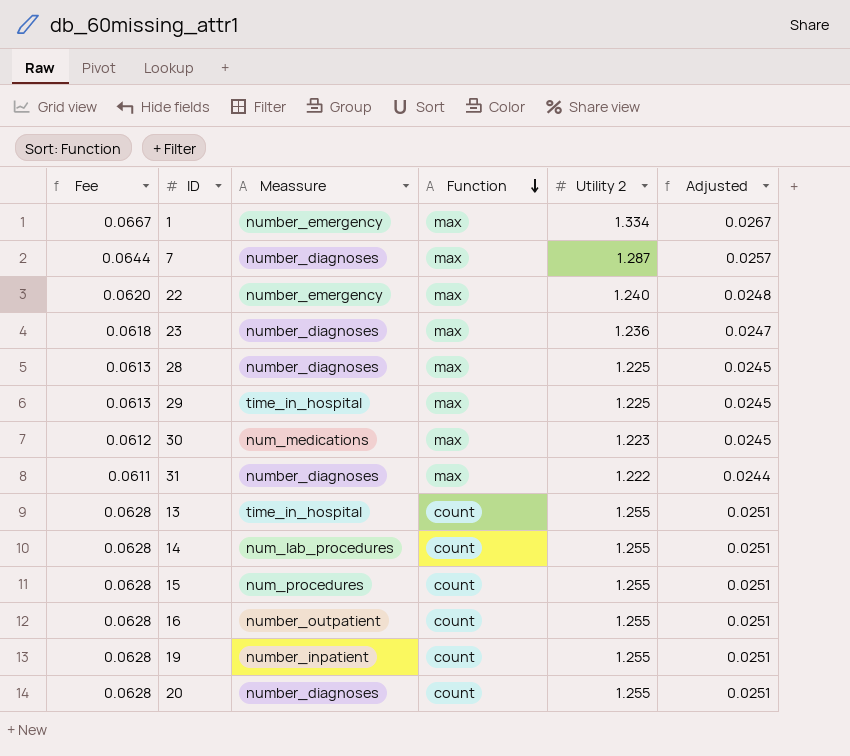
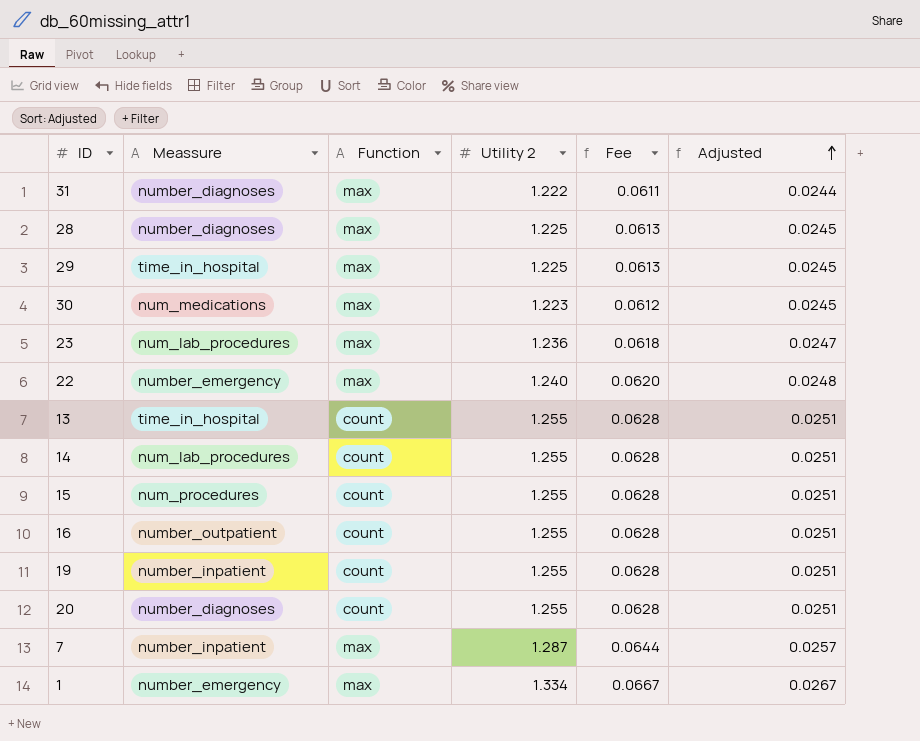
row order: Function descending -> Adjusted ascending
column Fee | position: 1 -> 5
23 | Meassure: number_diagnoses -> num_lab_procedures
7 | Meassure: number_diagnoses -> number_inpatient

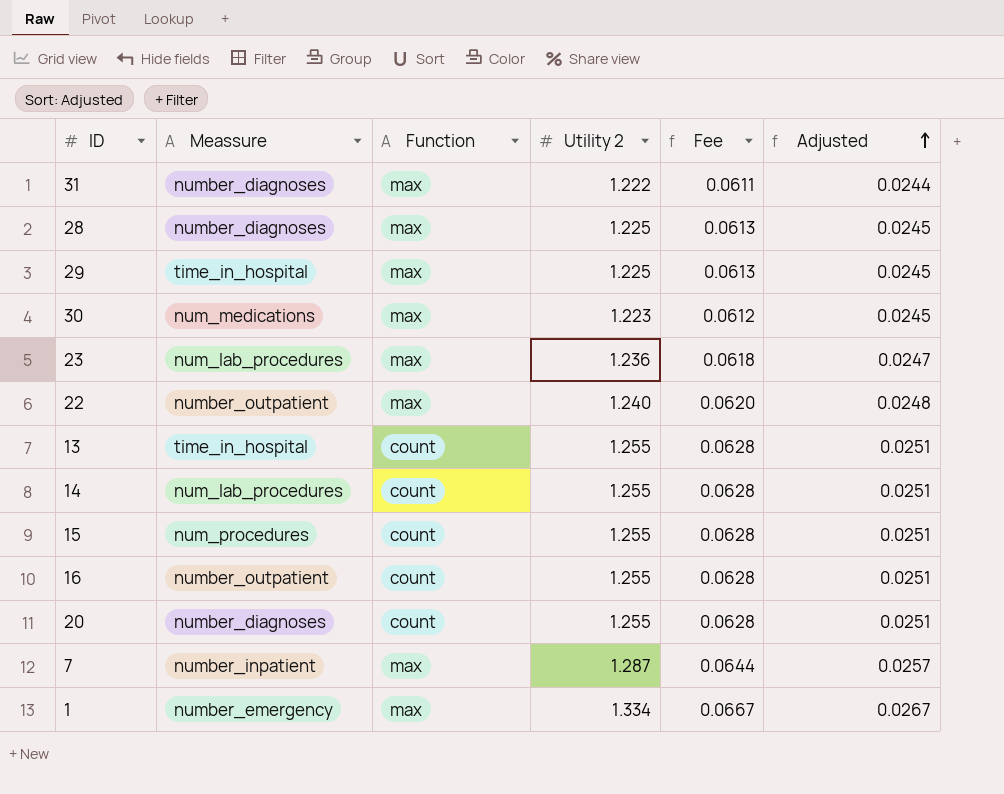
row 19: number_inpatient | count | 1.255 | 0.0628 | 0.0251 -> none
22 | Meassure: number_emergency -> number_outpatient

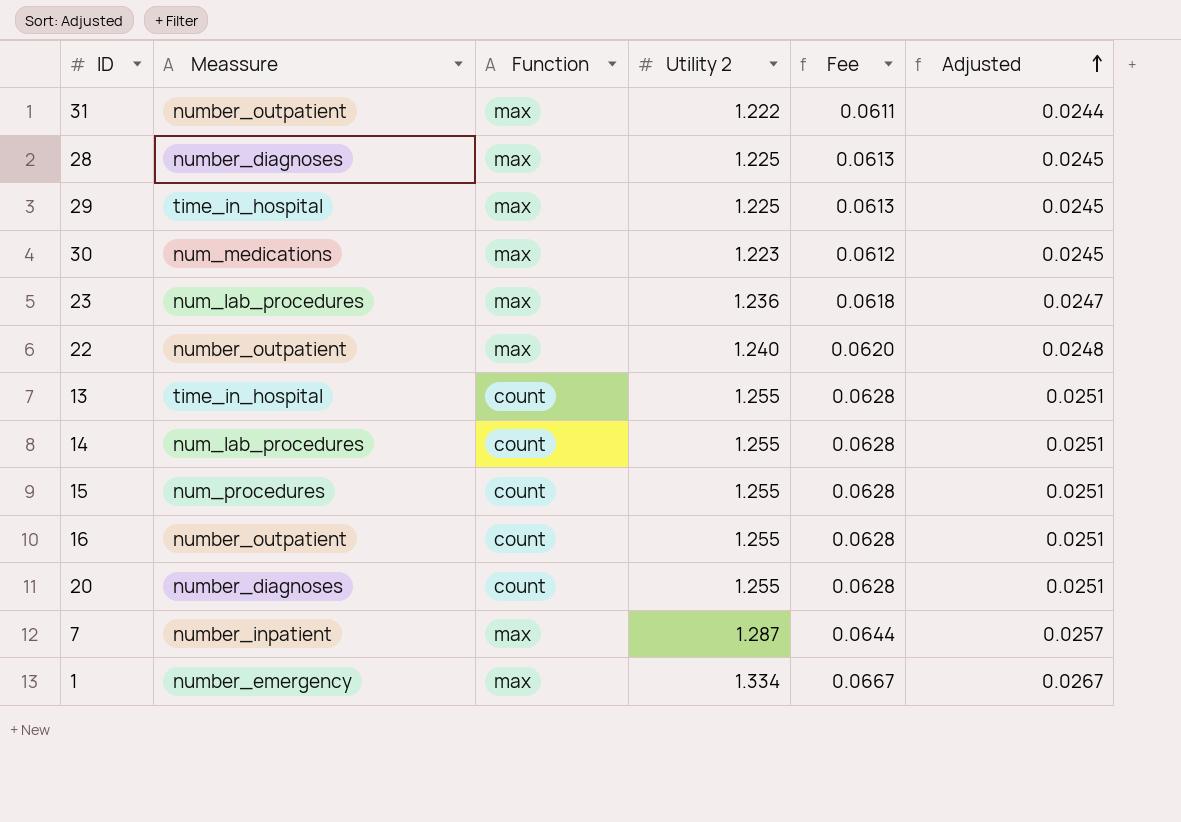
31 | Meassure: number_diagnoses -> number_outpatient

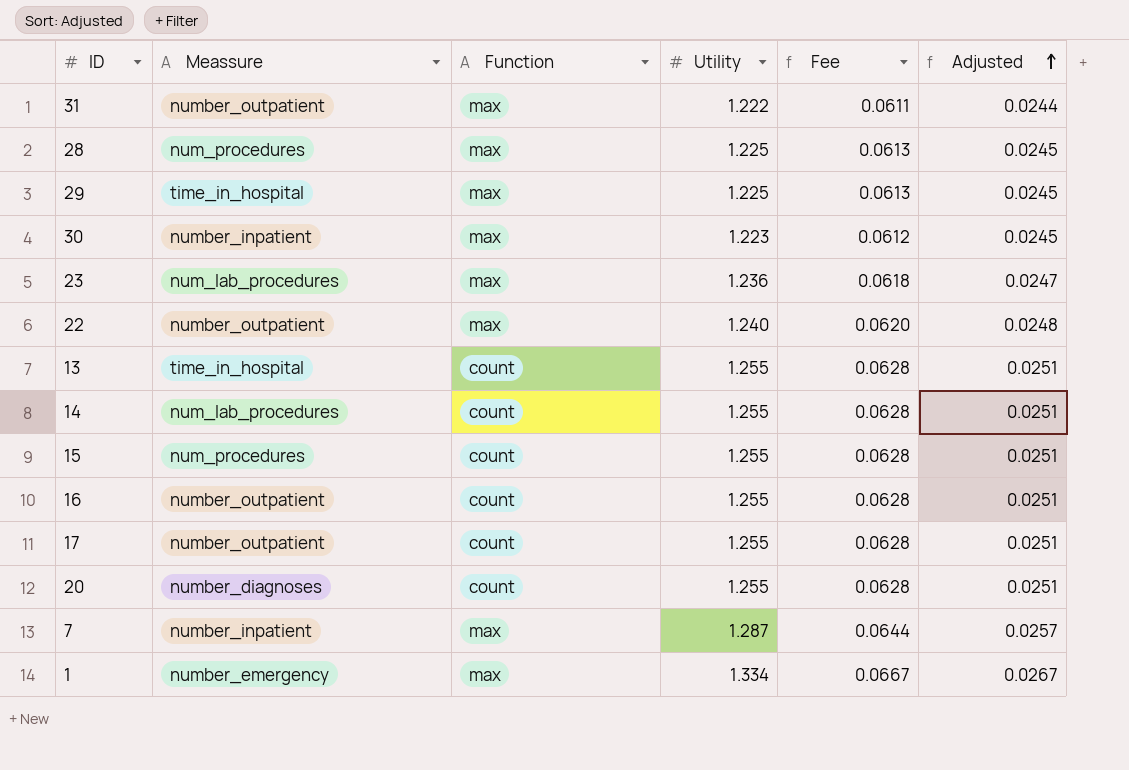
column name: Utility 2 -> Utility
28 | Meassure: number_diagnoses -> num_procedures
30 | Meassure: num_medications -> number_inpatient
row 17: none -> number_outpatient | count | 1.255 | 0.0628 | 0.0251

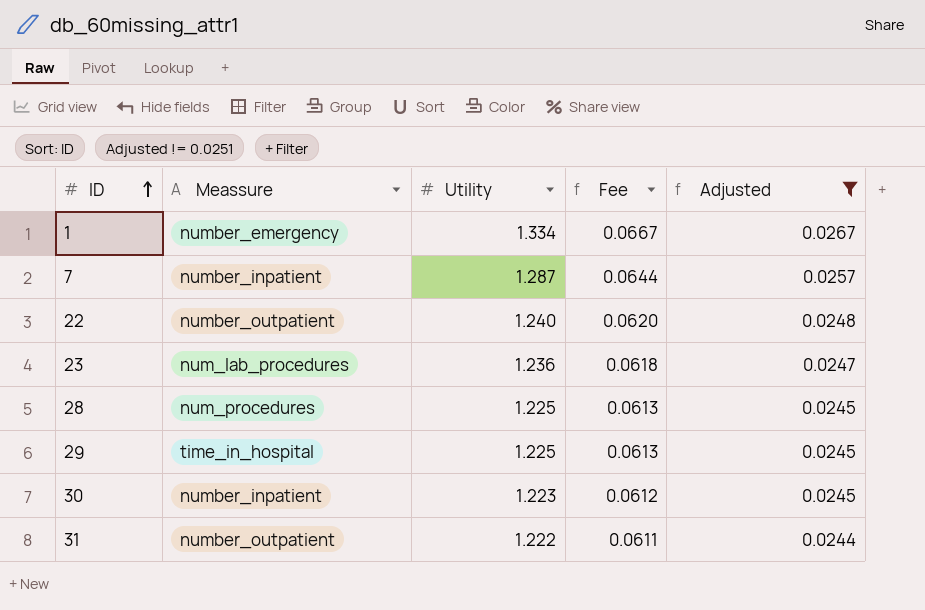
filter: none -> Adjusted != 0.0251
row order: Adjusted ascending -> ID ascending
column Function | position: 3 -> none

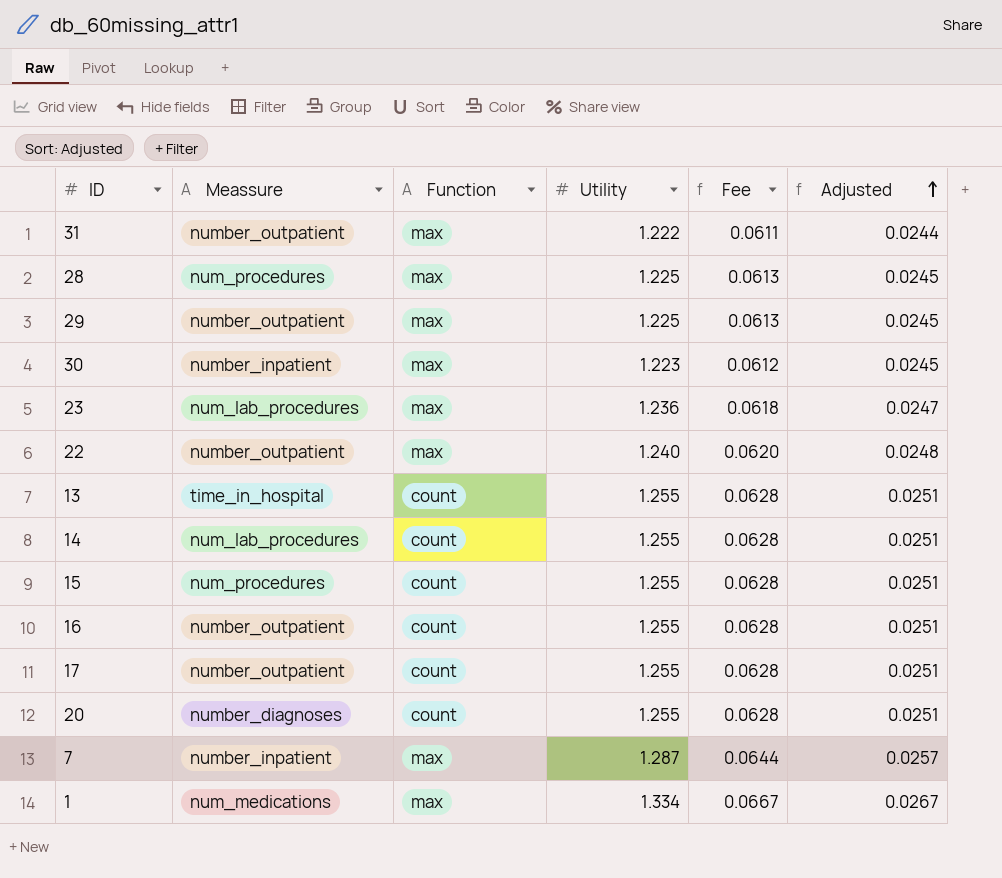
filter: Adjusted != 0.0251 -> none
row order: ID ascending -> Adjusted ascending
column Function | position: none -> 3
29 | Meassure: time_in_hospital -> number_outpatient
1 | Meassure: number_emergency -> num_medications

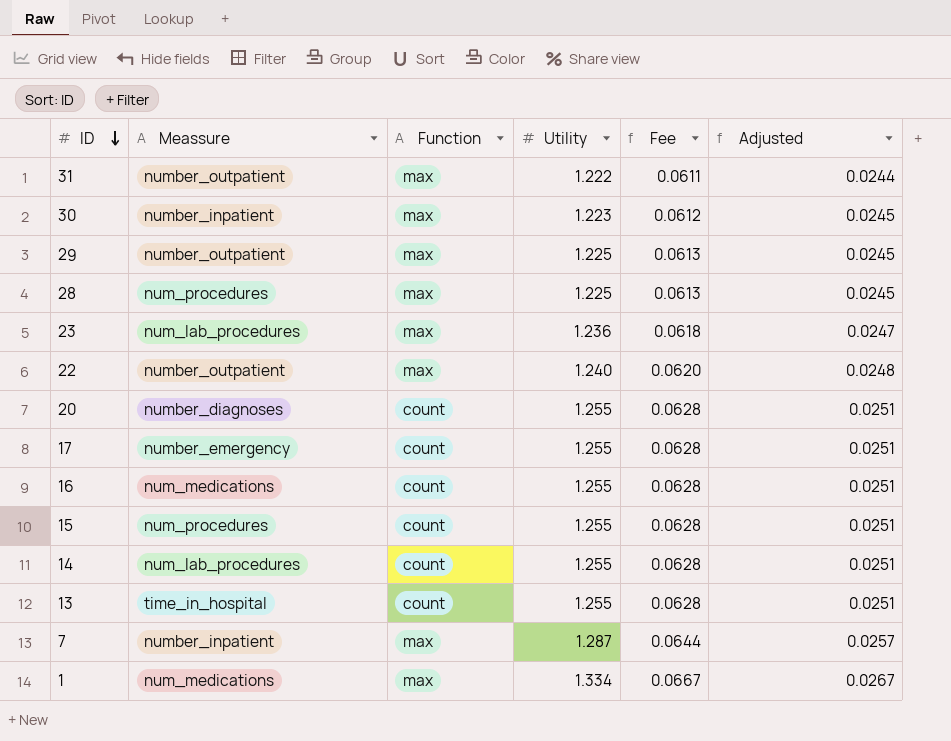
row order: Adjusted ascending -> ID descending
17 | Meassure: number_outpatient -> number_emergency
16 | Meassure: number_outpatient -> num_medications

